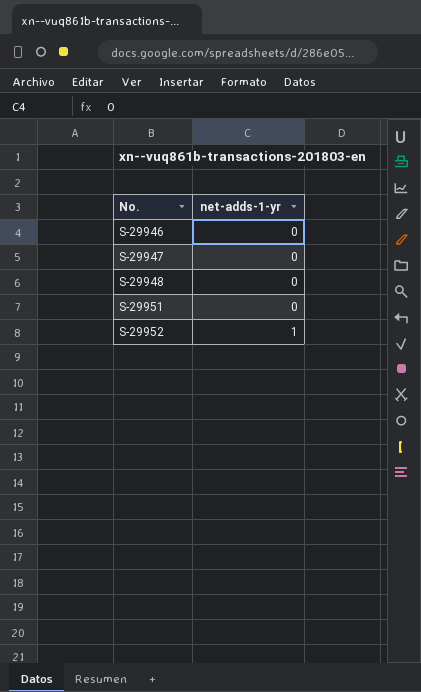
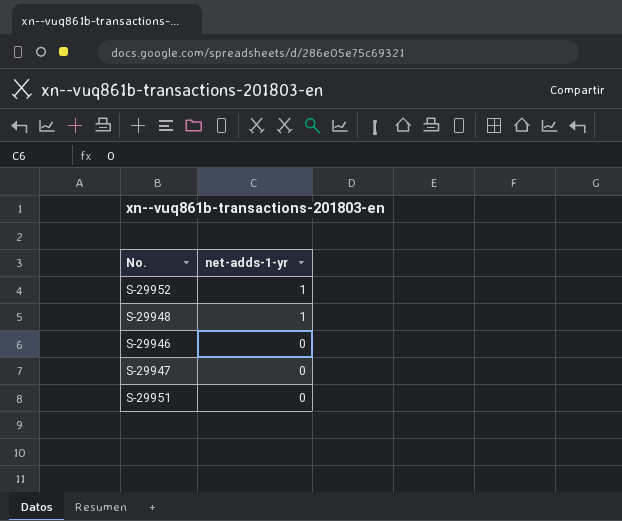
row order: No. ascending -> net-adds-1-yr descending
S-29948 | net-adds-1-yr: 0 -> 1

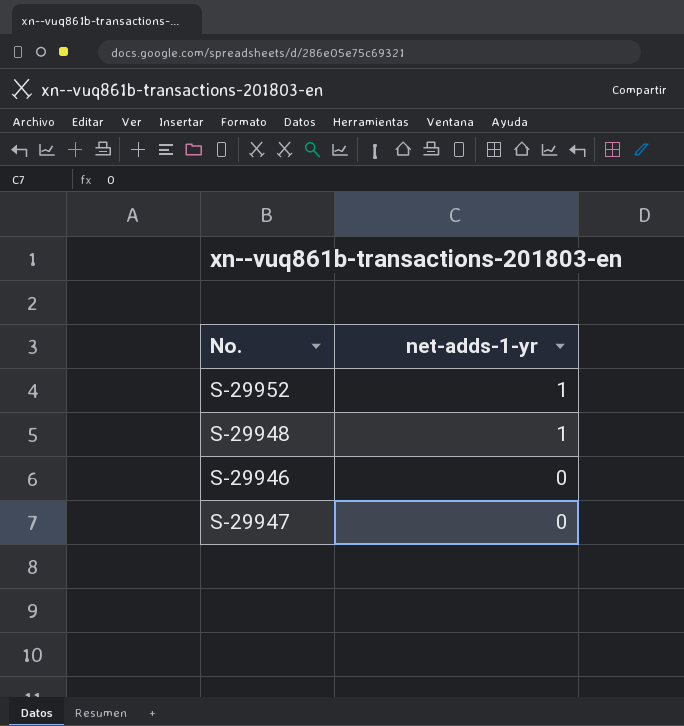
row S-29951: 0 -> none

